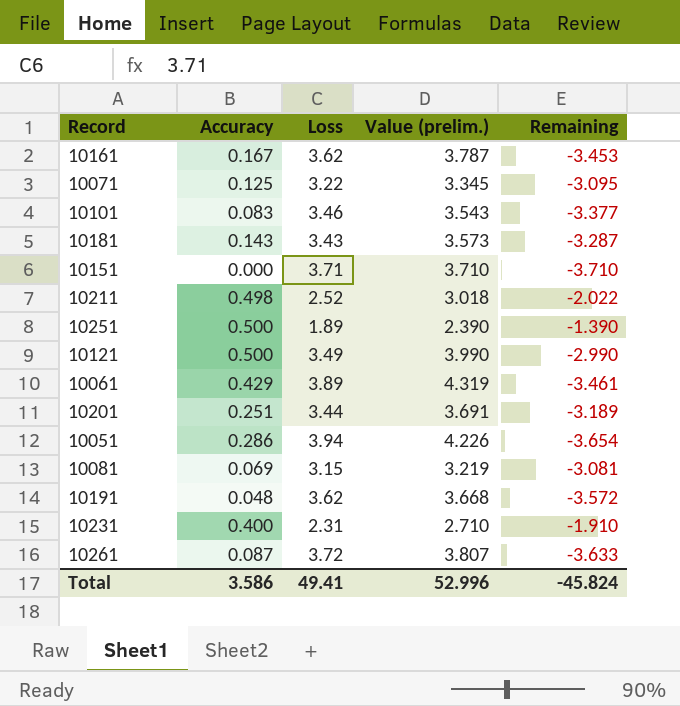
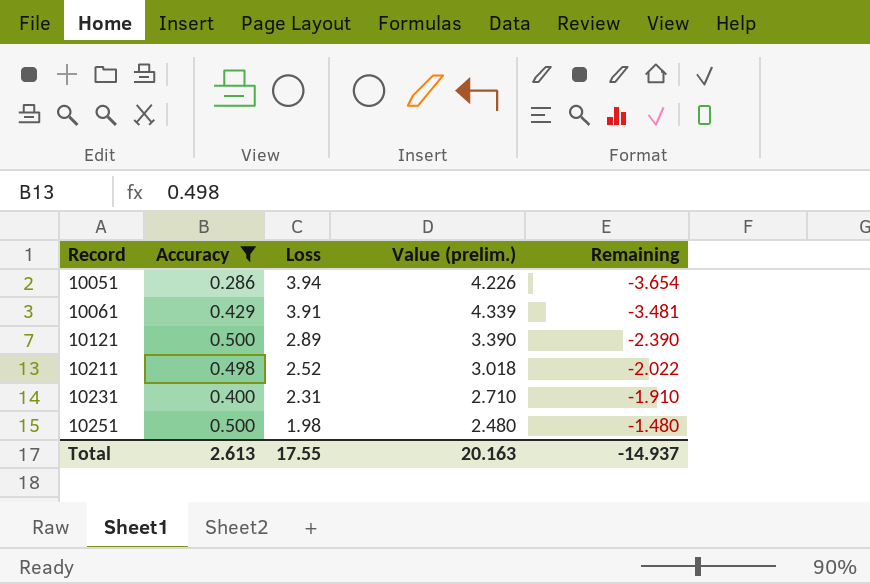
filter: none -> Accuracy >= 0.286
row order: none -> Record ascending
10061 | Loss: 3.89 -> 3.91
10061 | Value (prelim.): 4.319 -> 4.339
10061 | Remaining: -3.461 -> -3.481
10121 | Loss: 3.49 -> 2.89
10121 | Value (prelim.): 3.990 -> 3.390
10121 | Remaining: -2.990 -> -2.390
10251 | Loss: 1.89 -> 1.98
10251 | Value (prelim.): 2.390 -> 2.480
10251 | Remaining: -1.390 -> -1.480
Total | Accuracy: 3.586 -> 2.613
Total | Loss: 49.41 -> 17.55
Total | Value (prelim.): 52.996 -> 20.163
Total | Remaining: -45.824 -> -14.937

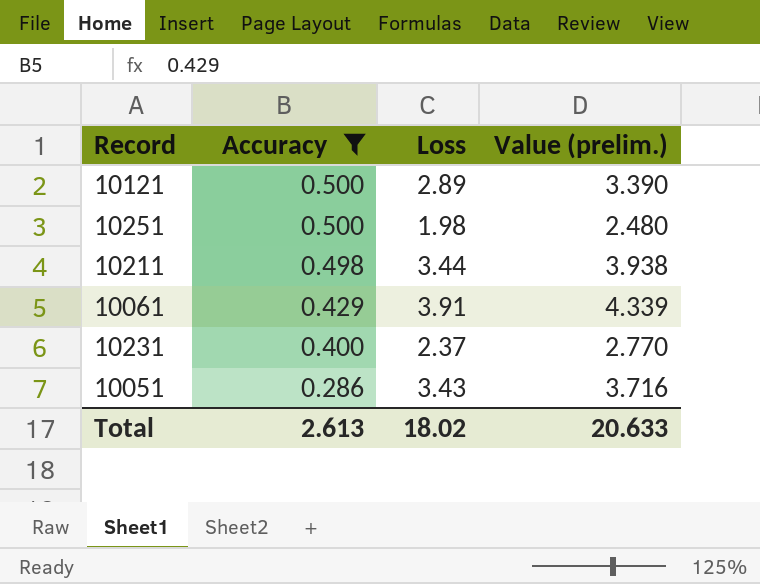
row order: Record ascending -> Accuracy descending
column Remaining | formula: [Accuracy] - [Loss] -> none
10211 | Loss: 2.52 -> 3.44
10211 | Value (prelim.): 3.018 -> 3.938
10231 | Loss: 2.31 -> 2.37
10231 | Value (prelim.): 2.710 -> 2.770
10051 | Loss: 3.94 -> 3.43
10051 | Value (prelim.): 4.226 -> 3.716
Total | Loss: 17.55 -> 18.02
Total | Value (prelim.): 20.163 -> 20.633

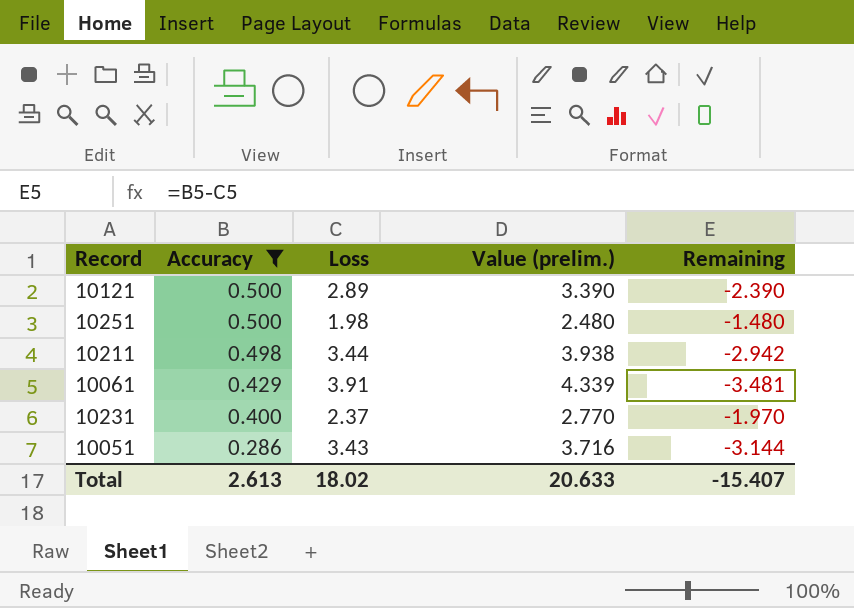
column Remaining | formula: none -> [Accuracy] - [Loss]

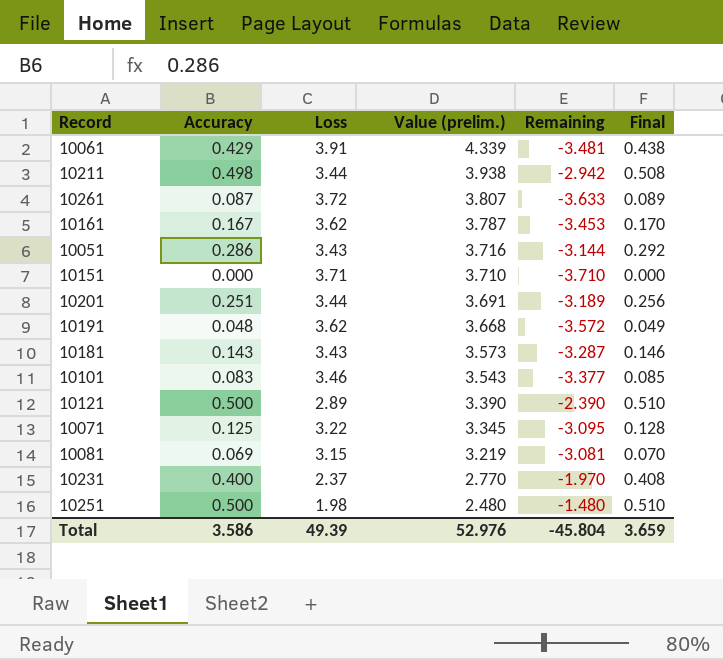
filter: Accuracy >= 0.286 -> none
row order: Accuracy descending -> Value (prelim.) descending
column Final | formula: none -> [Accuracy] * 1.02
Total | Accuracy: 2.613 -> 3.586
Total | Loss: 18.02 -> 49.39
Total | Value (prelim.): 20.633 -> 52.976
Total | Remaining: -15.407 -> -45.804

